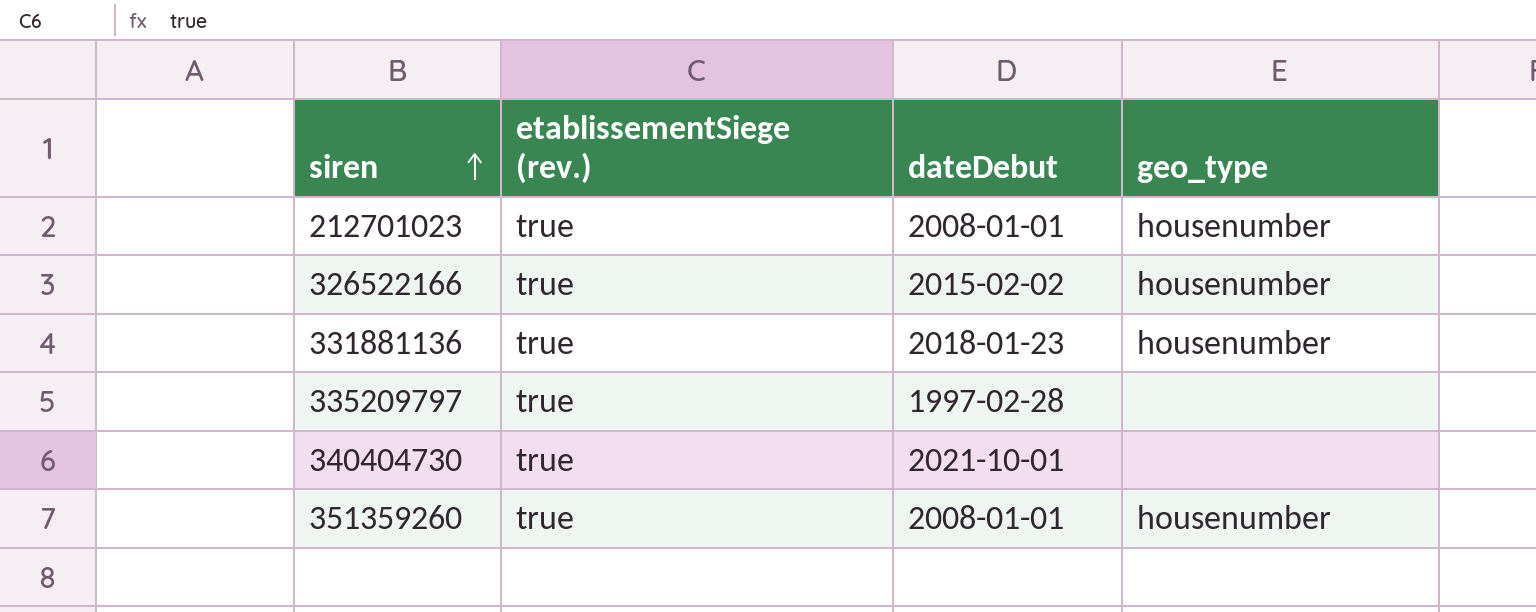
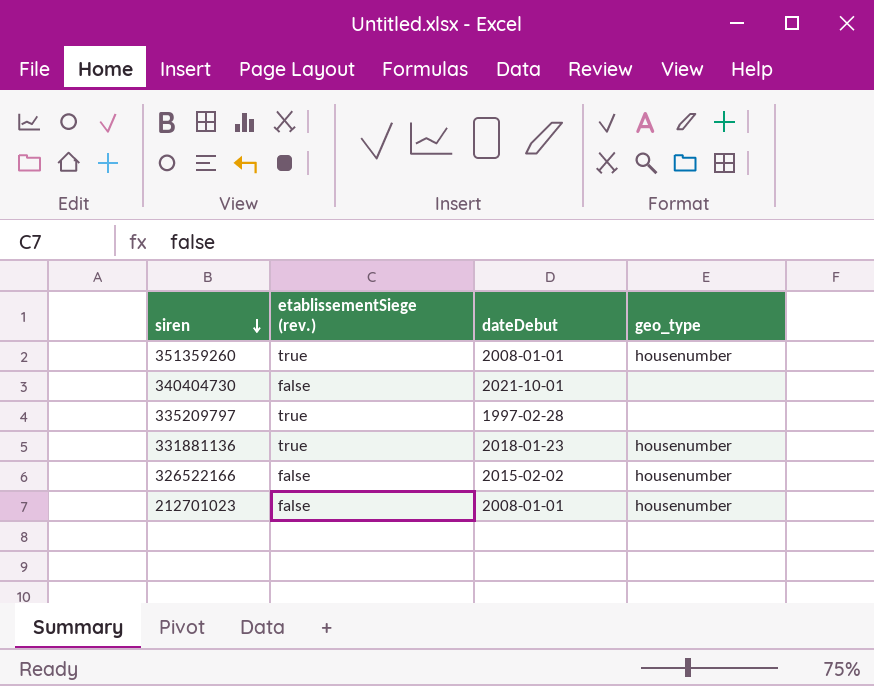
row order: siren ascending -> siren descending
340404730 | etablissementSiege (rev.): true -> false
326522166 | etablissementSiege (rev.): true -> false
212701023 | etablissementSiege (rev.): true -> false

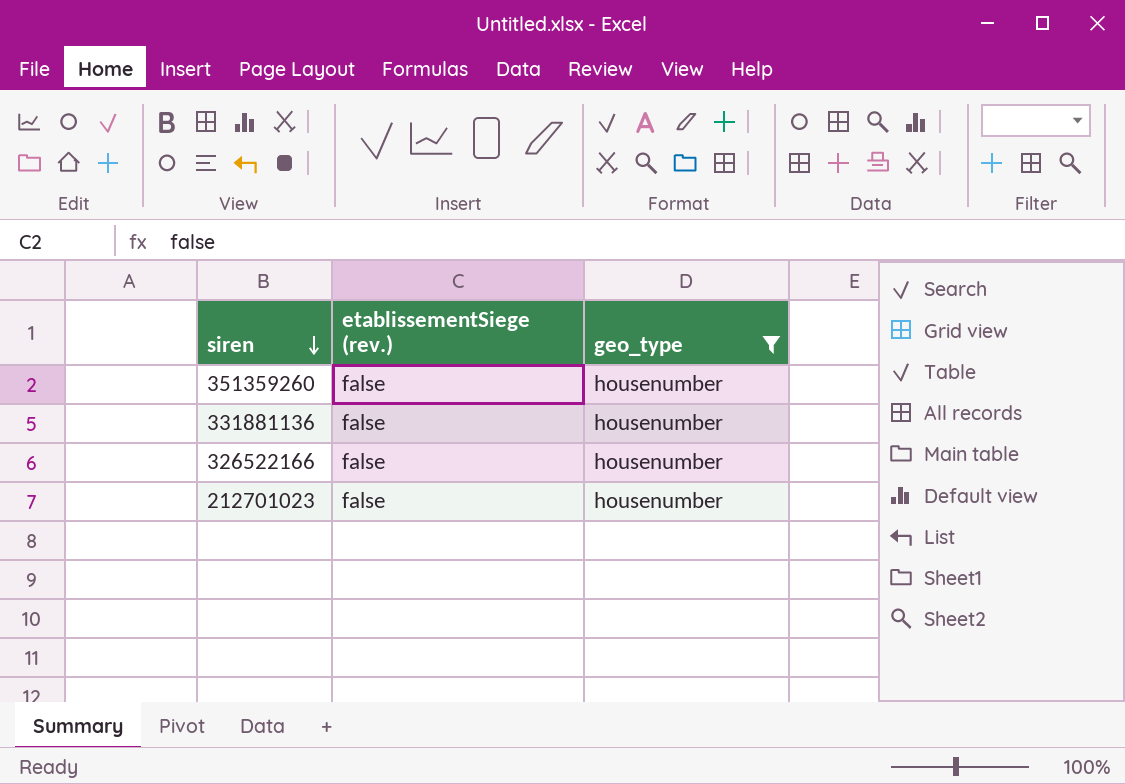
filter: none -> geo_type = housenumber
column dateDebut | position: 3 -> none
351359260 | etablissementSiege (rev.): true -> false
331881136 | etablissementSiege (rev.): true -> false

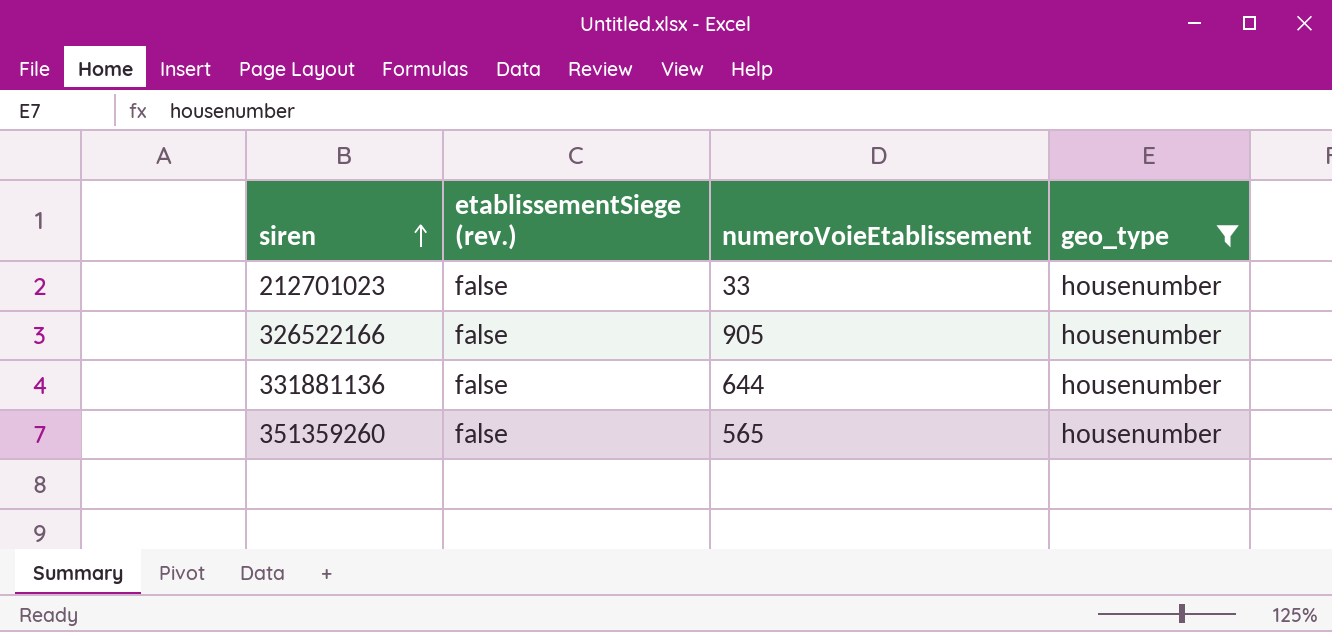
row order: siren descending -> siren ascending
column numeroVoieEtablissement | position: none -> 3

